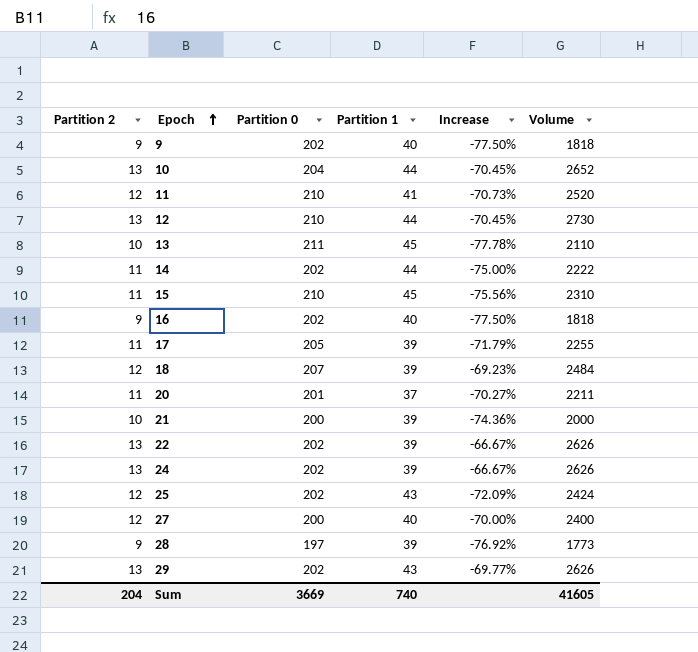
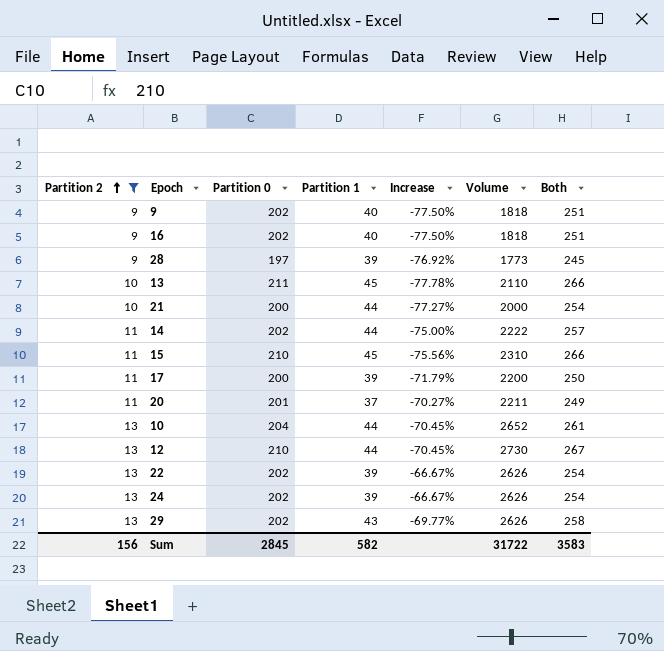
filter: none -> Partition 2 != 12
row order: Epoch ascending -> Partition 2 ascending
column Both | formula: none -> [Partition 2] + [Partition 0] + [Partition 1]
21 | Partition 1: 39 -> 44
21 | Increase: -74.36% -> -77.27%
17 | Partition 0: 205 -> 200
17 | Volume: 2255 -> 2200
Sum | Partition 2: 204 -> 156
Sum | Partition 0: 3669 -> 2845
Sum | Partition 1: 740 -> 582
Sum | Volume: 41605 -> 31722

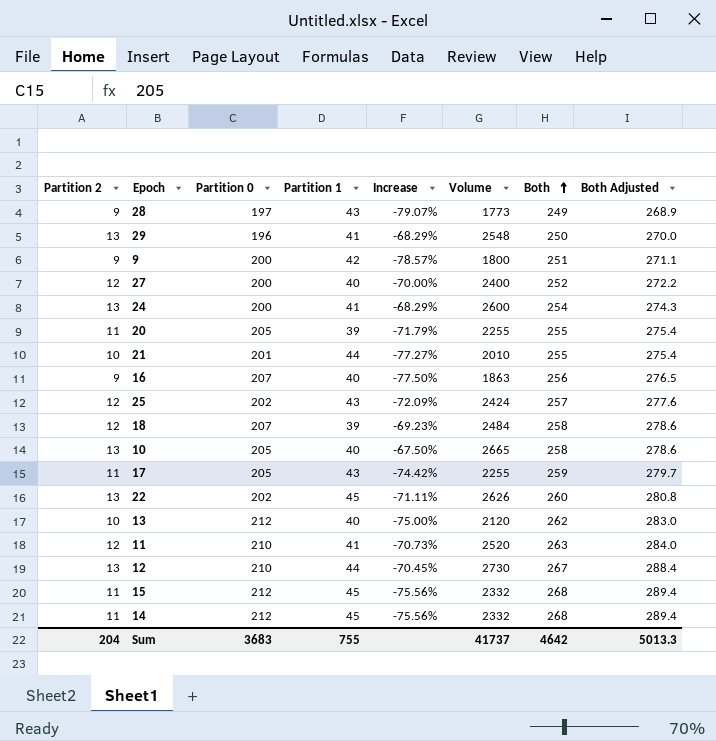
filter: Partition 2 != 12 -> none
row order: Partition 2 ascending -> Both ascending
column Both Adjusted | formula: none -> [Both] * 1.08
28 | Partition 1: 39 -> 43
28 | Increase: -76.92% -> -79.07%
28 | Both: 245 -> 249
29 | Partition 0: 202 -> 196
29 | Partition 1: 43 -> 41
29 | Increase: -69.77% -> -68.29%
29 | Volume: 2626 -> 2548
29 | Both: 258 -> 250
9 | Partition 0: 202 -> 200
9 | Partition 1: 40 -> 42
9 | Increase: -77.50% -> -78.57%
9 | Volume: 1818 -> 1800
24 | Partition 0: 202 -> 200
24 | Partition 1: 39 -> 41
24 | Increase: -66.67% -> -68.29%
24 | Volume: 2626 -> 2600
20 | Partition 0: 201 -> 205
20 | Partition 1: 37 -> 39
20 | Increase: -70.27% -> -71.79%
20 | Volume: 2211 -> 2255
20 | Both: 249 -> 255
21 | Partition 0: 200 -> 201
21 | Volume: 2000 -> 2010
21 | Both: 254 -> 255
16 | Partition 0: 202 -> 207
16 | Volume: 1818 -> 1863
16 | Both: 251 -> 256
10 | Partition 0: 204 -> 205
10 | Partition 1: 44 -> 40
10 | Increase: -70.45% -> -67.50%
10 | Volume: 2652 -> 2665
10 | Both: 261 -> 258
17 | Partition 0: 200 -> 205
17 | Partition 1: 39 -> 43
17 | Increase: -71.79% -> -74.42%
17 | Volume: 2200 -> 2255
17 | Both: 250 -> 259
22 | Partition 1: 39 -> 45
22 | Increase: -66.67% -> -71.11%
22 | Both: 254 -> 260
13 | Partition 0: 211 -> 212
13 | Partition 1: 45 -> 40
13 | Increase: -77.78% -> -75.00%
13 | Volume: 2110 -> 2120
13 | Both: 266 -> 262
15 | Partition 0: 210 -> 212
15 | Volume: 2310 -> 2332
15 | Both: 266 -> 268
14 | Partition 0: 202 -> 212
14 | Partition 1: 44 -> 45
14 | Increase: -75.00% -> -75.56%
14 | Volume: 2222 -> 2332
14 | Both: 257 -> 268
Sum | Partition 2: 156 -> 204
Sum | Partition 0: 2845 -> 3683
Sum | Partition 1: 582 -> 755
Sum | Volume: 31722 -> 41737
Sum | Both: 3583 -> 4642

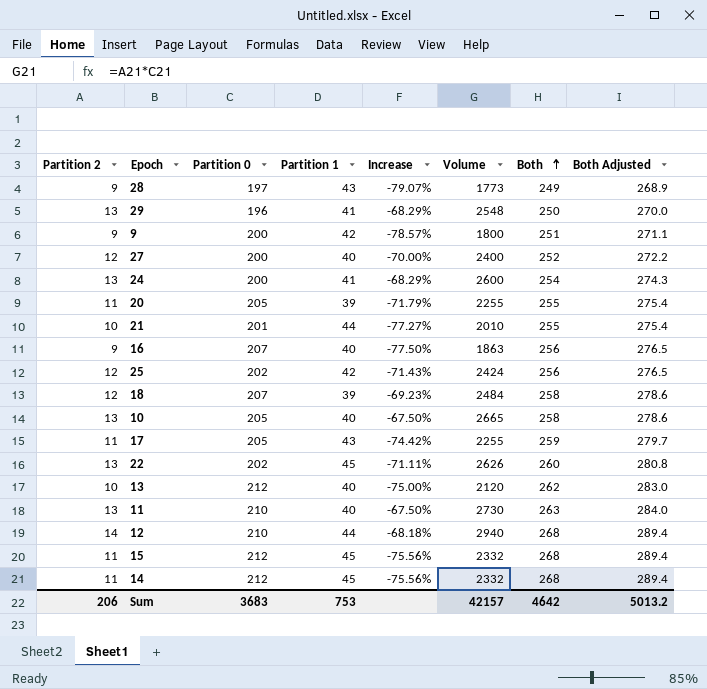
25 | Partition 1: 43 -> 42
25 | Increase: -72.09% -> -71.43%
25 | Both: 257 -> 256
25 | Both Adjusted: 277.6 -> 276.5
11 | Partition 2: 12 -> 13
11 | Partition 1: 41 -> 40
11 | Increase: -70.73% -> -67.50%
11 | Volume: 2520 -> 2730
12 | Partition 2: 13 -> 14
12 | Increase: -70.45% -> -68.18%
12 | Volume: 2730 -> 2940
12 | Both: 267 -> 268
12 | Both Adjusted: 288.4 -> 289.4
Sum | Partition 2: 204 -> 206
Sum | Partition 1: 755 -> 753
Sum | Volume: 41737 -> 42157
Sum | Both Adjusted: 5013.3 -> 5013.2

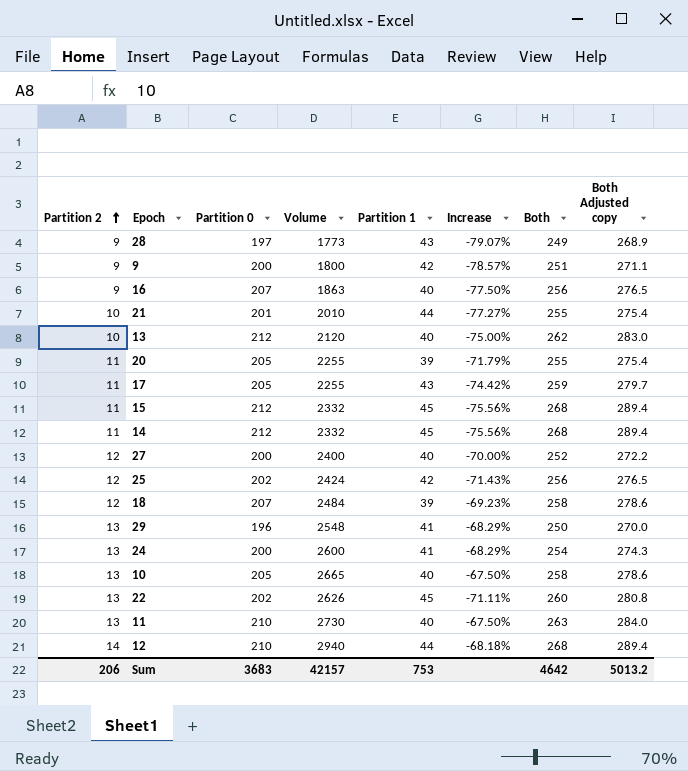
row order: Both ascending -> Partition 2 ascending
column Volume | position: 6 -> 4
column name: Both Adjusted -> Both Adjusted copy

